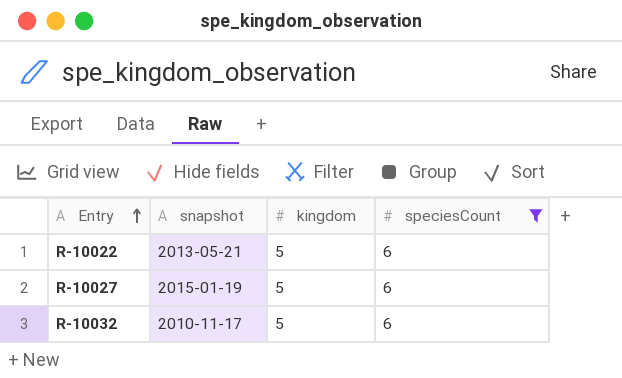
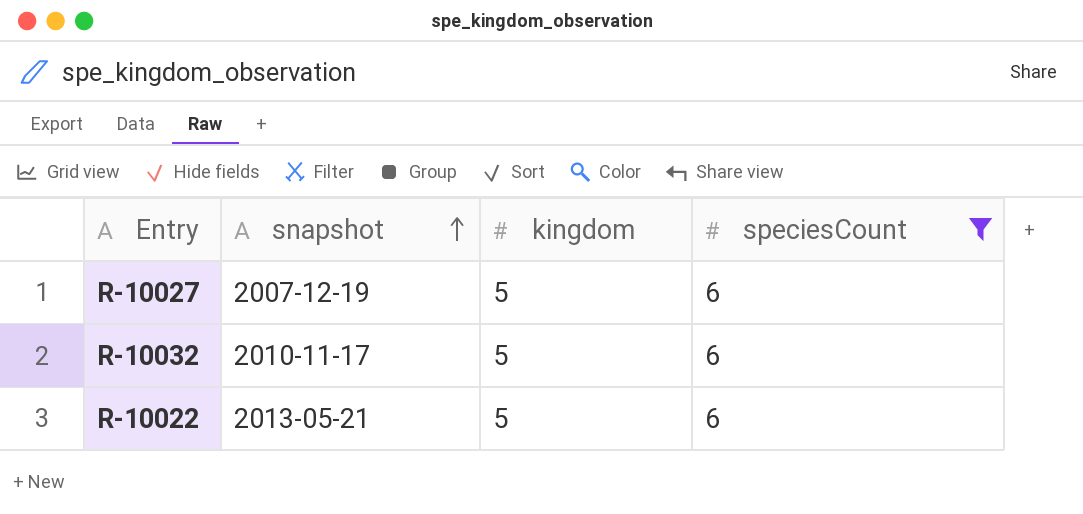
row order: Entry ascending -> snapshot ascending
R-10027 | snapshot: 2015-01-19 -> 2007-12-19

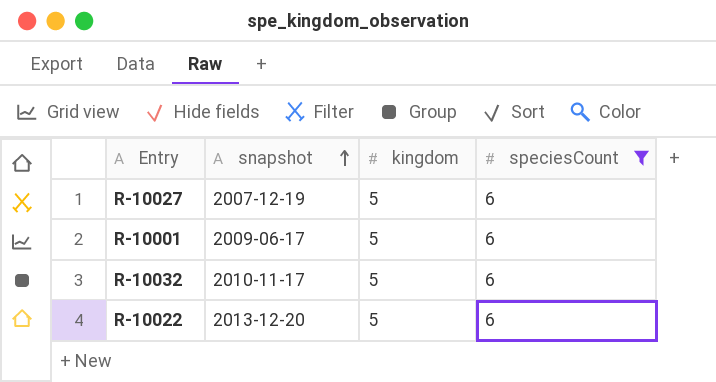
row R-10001: none -> 2009-06-17 | 5 | 6
R-10022 | snapshot: 2013-05-21 -> 2013-12-20

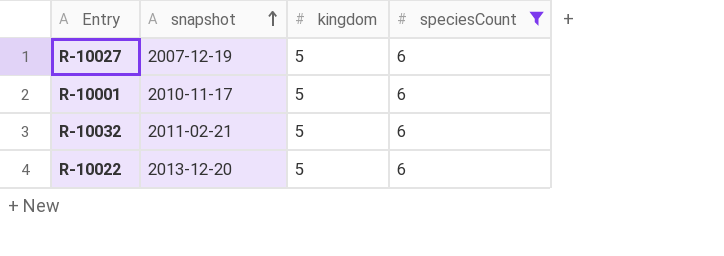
R-10001 | snapshot: 2009-06-17 -> 2010-11-17
R-10032 | snapshot: 2010-11-17 -> 2011-02-21

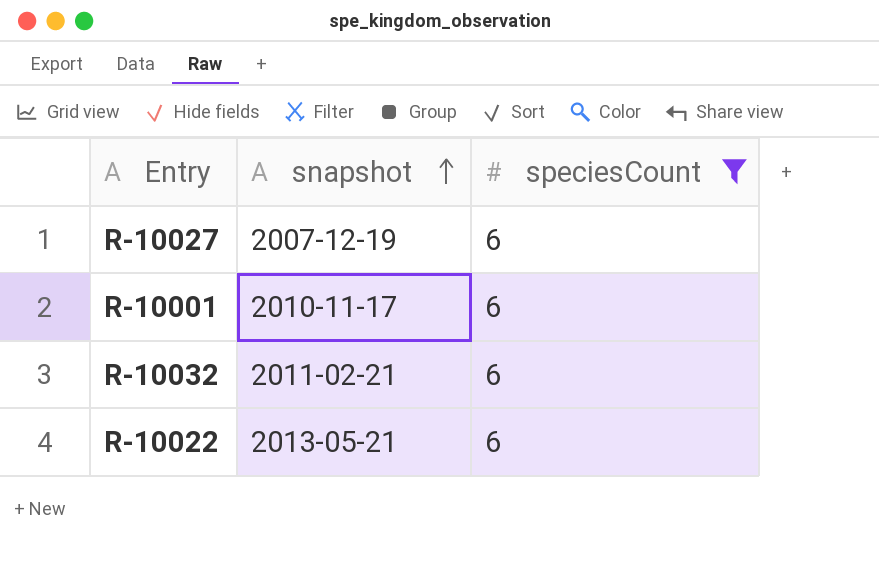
column kingdom | position: 3 -> none
R-10022 | snapshot: 2013-12-20 -> 2013-05-21

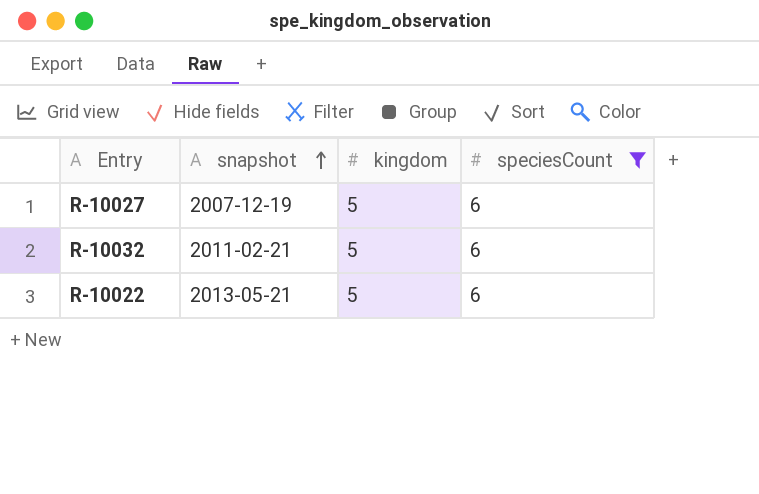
column kingdom | position: none -> 3
row R-10001: 2010-11-17 | 6 -> none

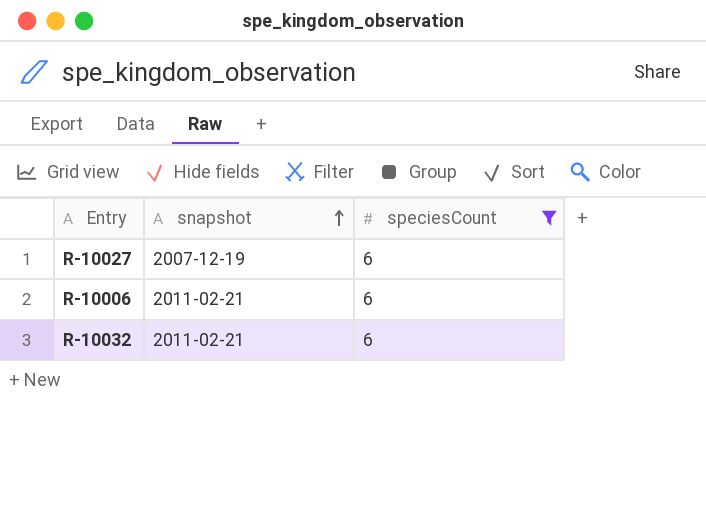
column kingdom | position: 3 -> none
row R-10022: 2013-05-21 | 5 | 6 -> none
row R-10006: none -> 2011-02-21 | 6

